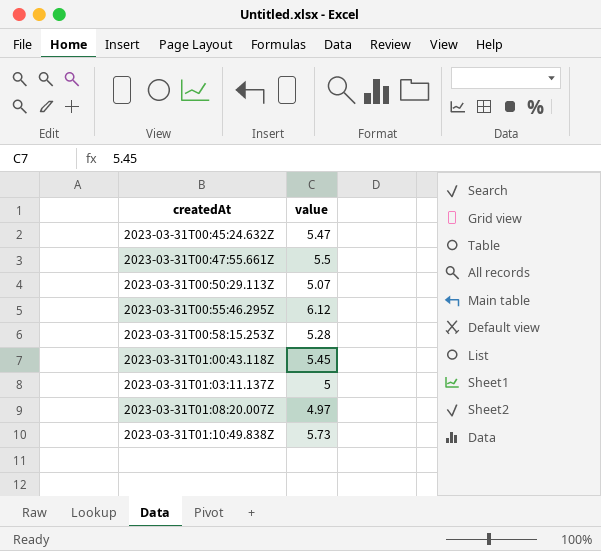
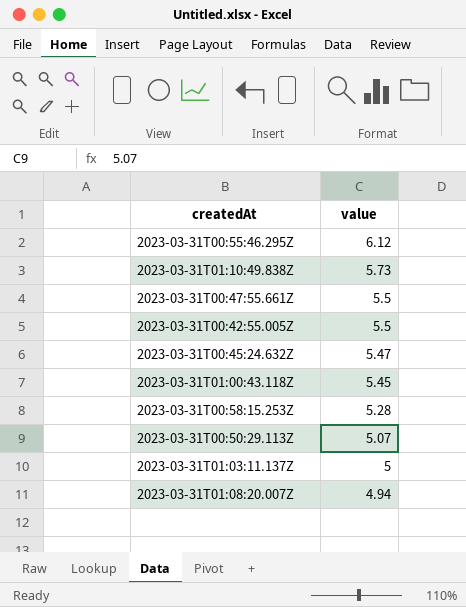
row order: createdAt ascending -> value descending
row 2023-03-31T00:42:55.005Z: none -> 5.5
2023-03-31T01:08:20.007Z | value: 4.97 -> 4.94

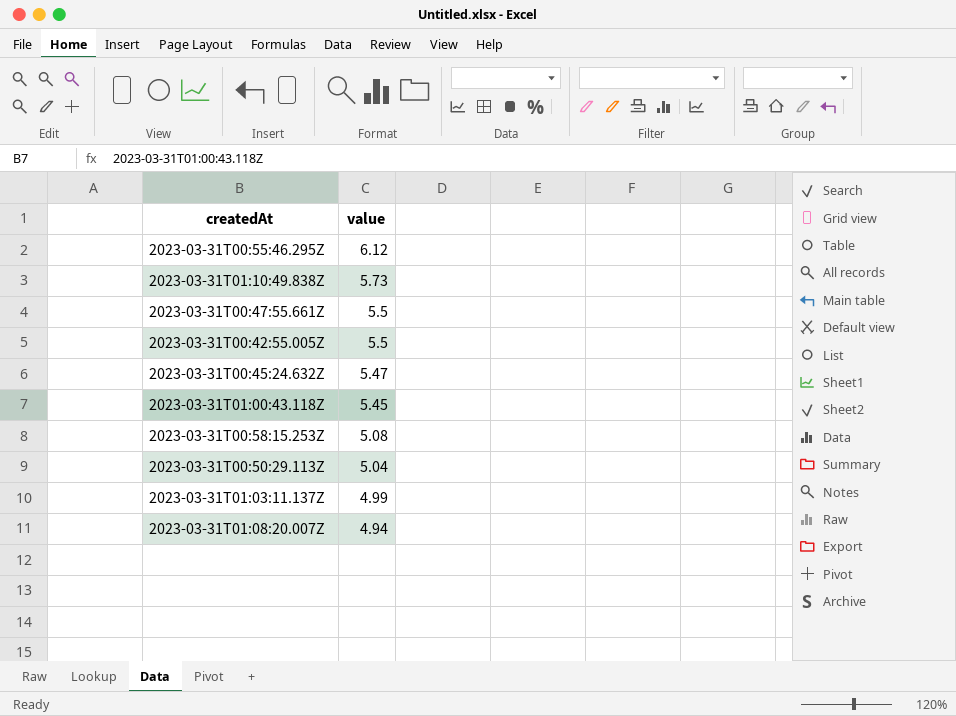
2023-03-31T00:58:15.253Z | value: 5.28 -> 5.08
2023-03-31T00:50:29.113Z | value: 5.07 -> 5.04
2023-03-31T01:03:11.137Z | value: 5 -> 4.99

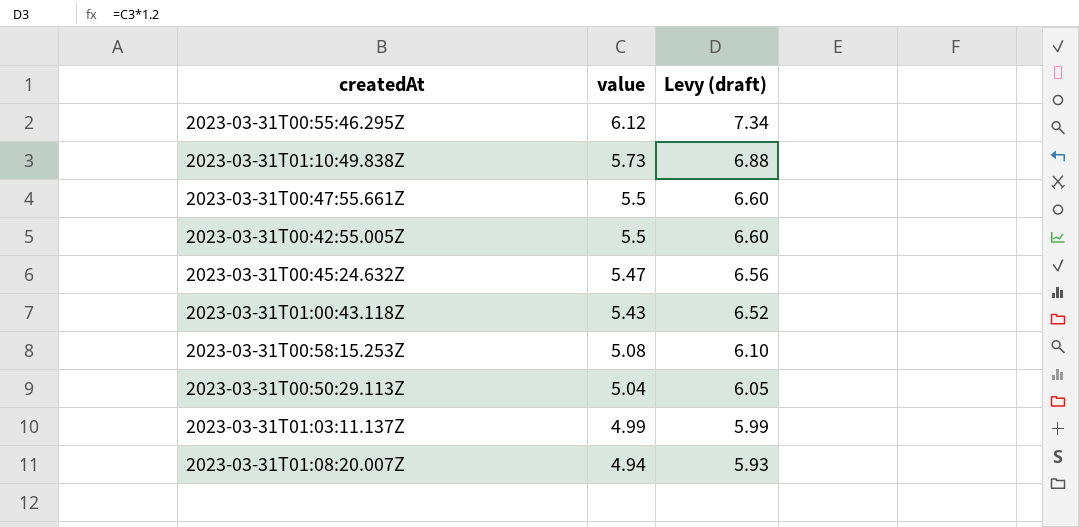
column Levy (draft) | formula: none -> [value] * 1.2
2023-03-31T01:00:43.118Z | value: 5.45 -> 5.43

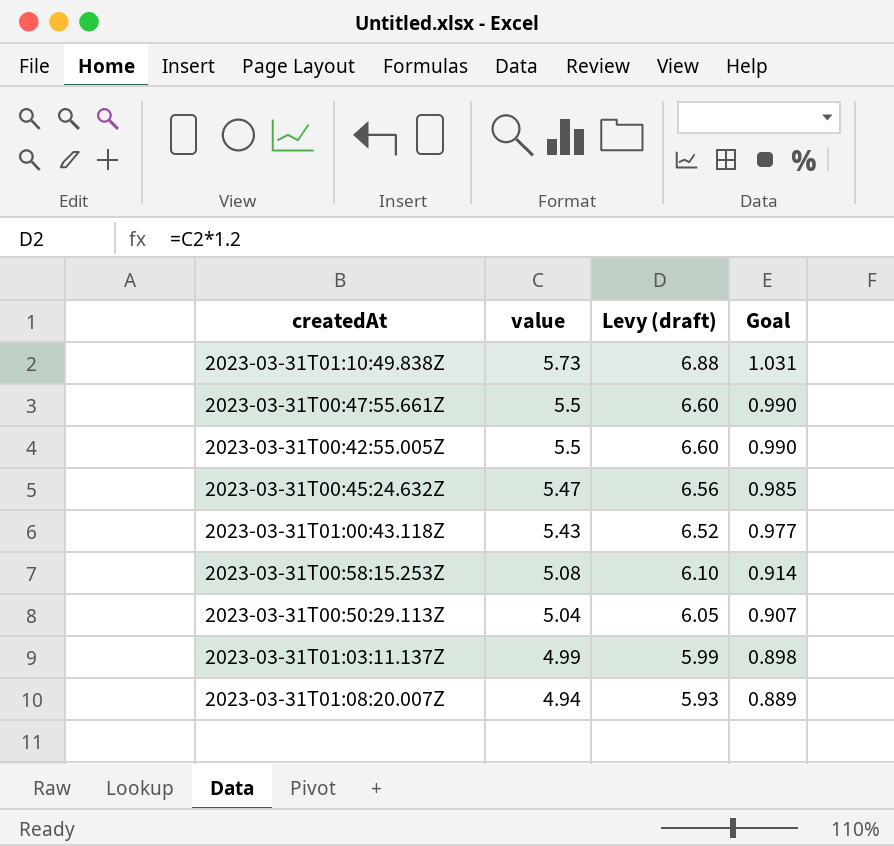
column Goal | formula: none -> [value] * 0.18
row 2023-03-31T00:55:46.295Z: 6.12 | 7.34 -> none

